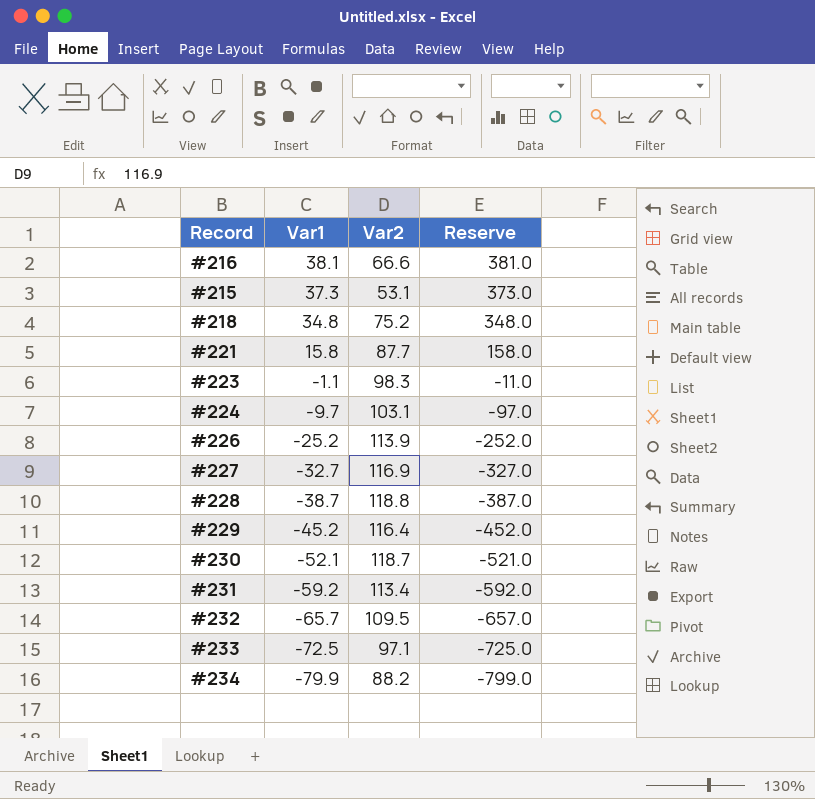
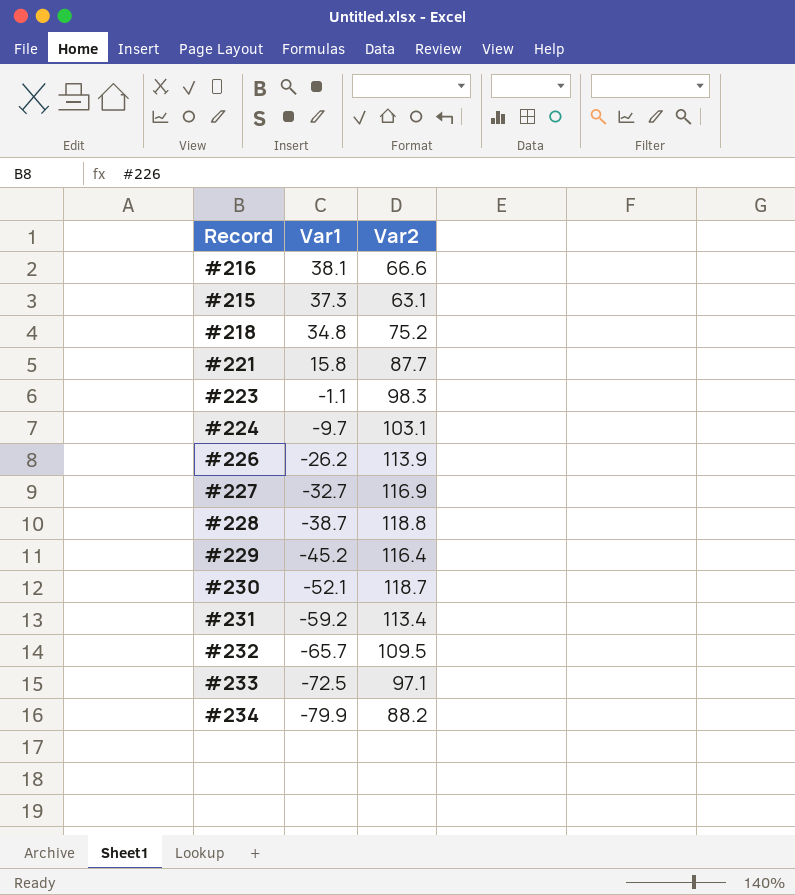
column Reserve | formula: [Var1] * 10 -> none
#215 | Var2: 53.1 -> 63.1
#226 | Var1: -25.2 -> -26.2

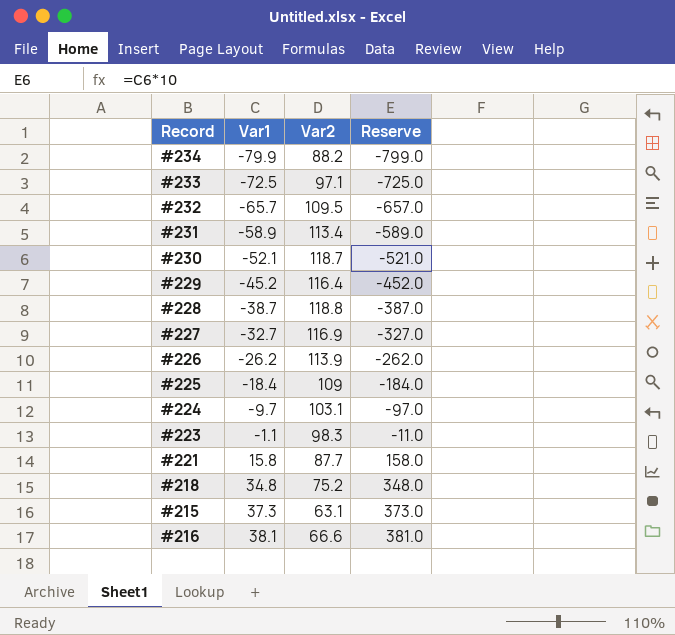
row order: Var1 descending -> Var1 ascending
column Reserve | formula: none -> [Var1] * 10
#231 | Var1: -59.2 -> -58.9
row #225: none -> -18.4 | 109 | -184.0

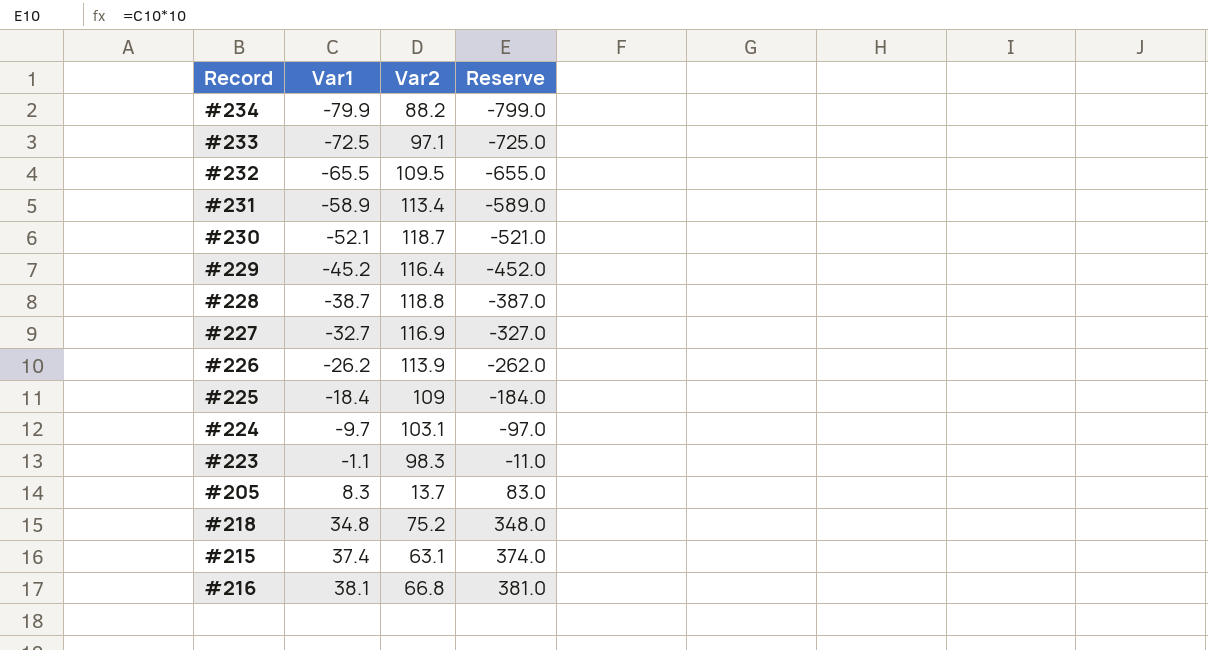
row #221: 15.8 | 87.7 | 158.0 -> none
#232 | Var1: -65.7 -> -65.5
#232 | Reserve: -657.0 -> -655.0
row #205: none -> 8.3 | 13.7 | 83.0
#215 | Var1: 37.3 -> 37.4
#215 | Reserve: 373.0 -> 374.0
#216 | Var2: 66.6 -> 66.8

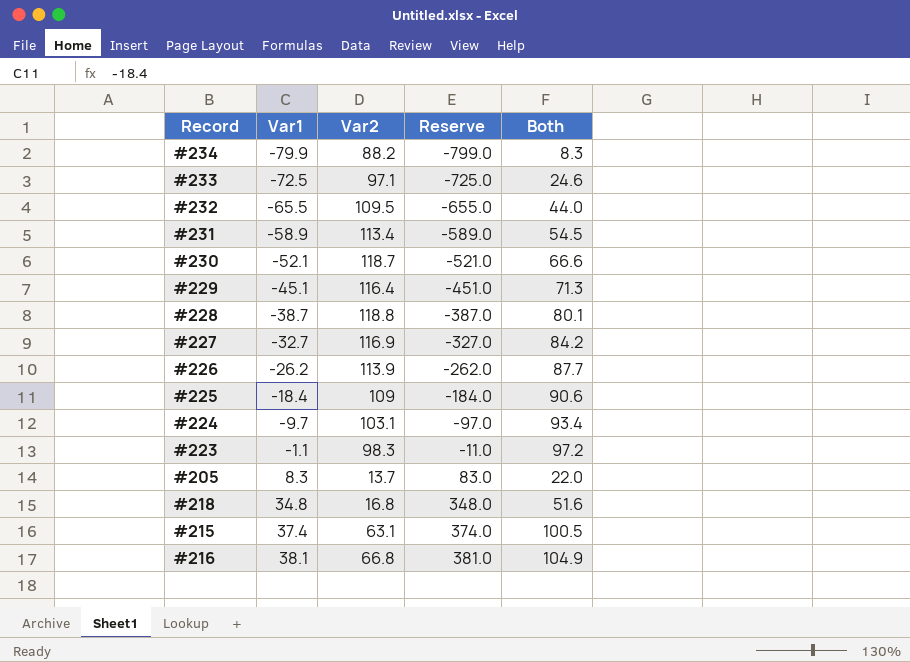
column Both | formula: none -> [Var1] + [Var2]
#229 | Var1: -45.2 -> -45.1
#229 | Reserve: -452.0 -> -451.0
#218 | Var2: 75.2 -> 16.8

